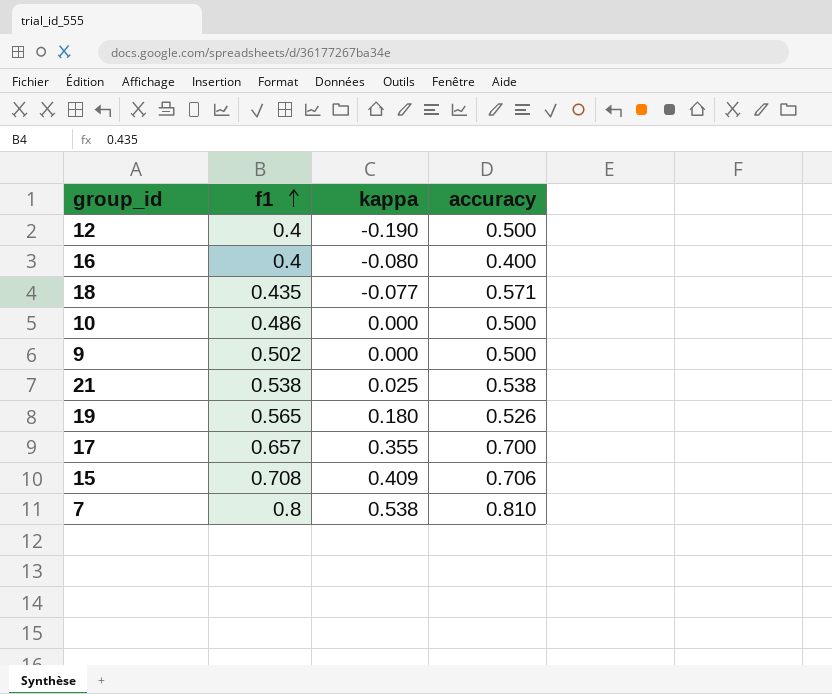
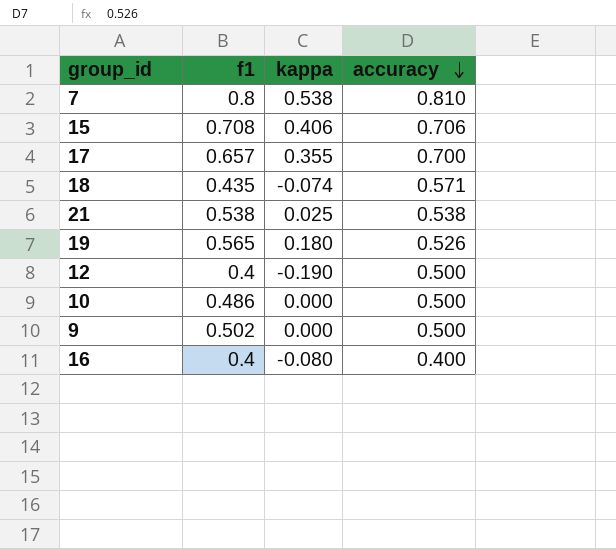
row order: f1 ascending -> accuracy descending
15 | kappa: 0.409 -> 0.406
18 | kappa: -0.077 -> -0.074

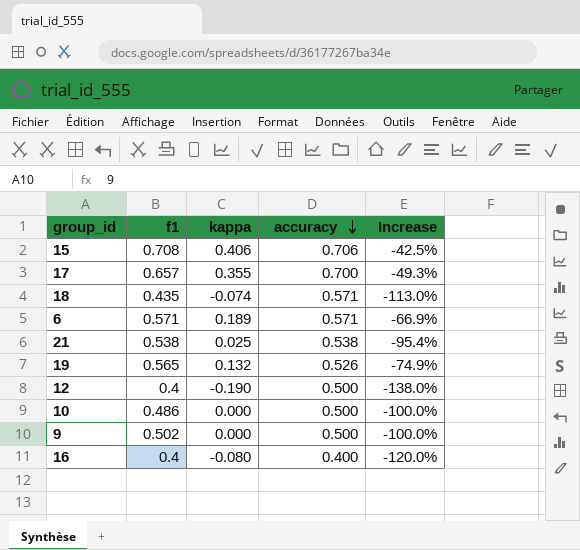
column Increase | formula: none -> ([kappa] - [accuracy]) / [accuracy]
row 7: 0.8 | 0.538 | 0.810 -> none
row 6: none -> 0.571 | 0.189 | 0.571 | -66.9%
19 | kappa: 0.180 -> 0.132

